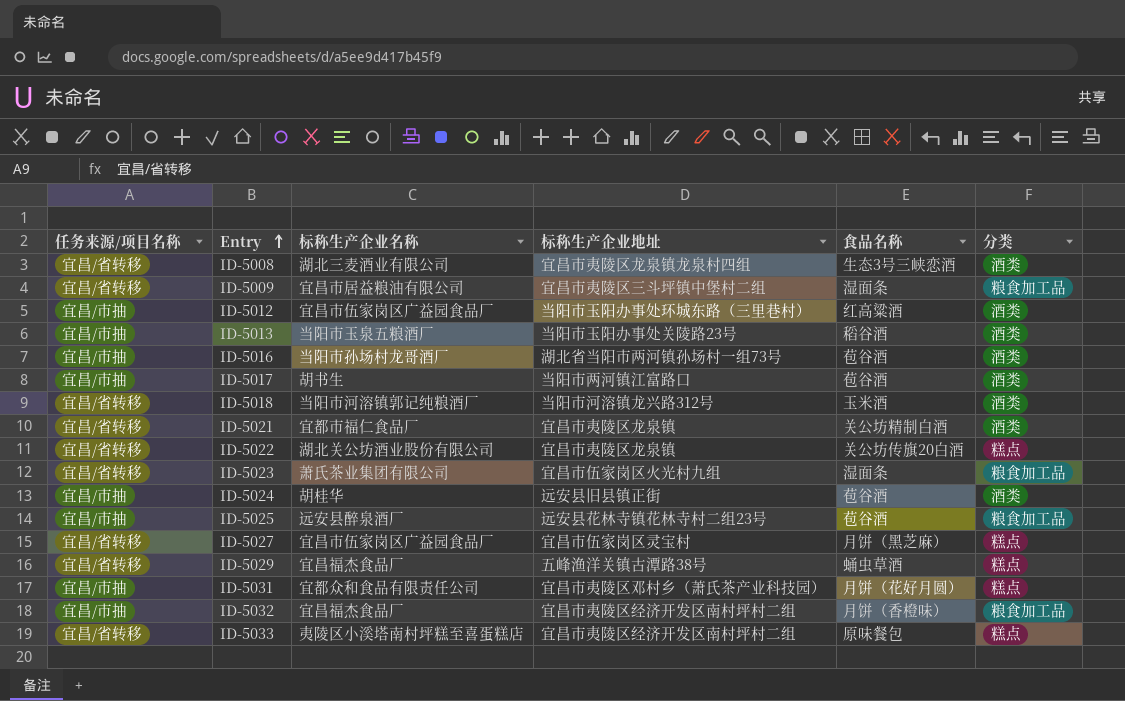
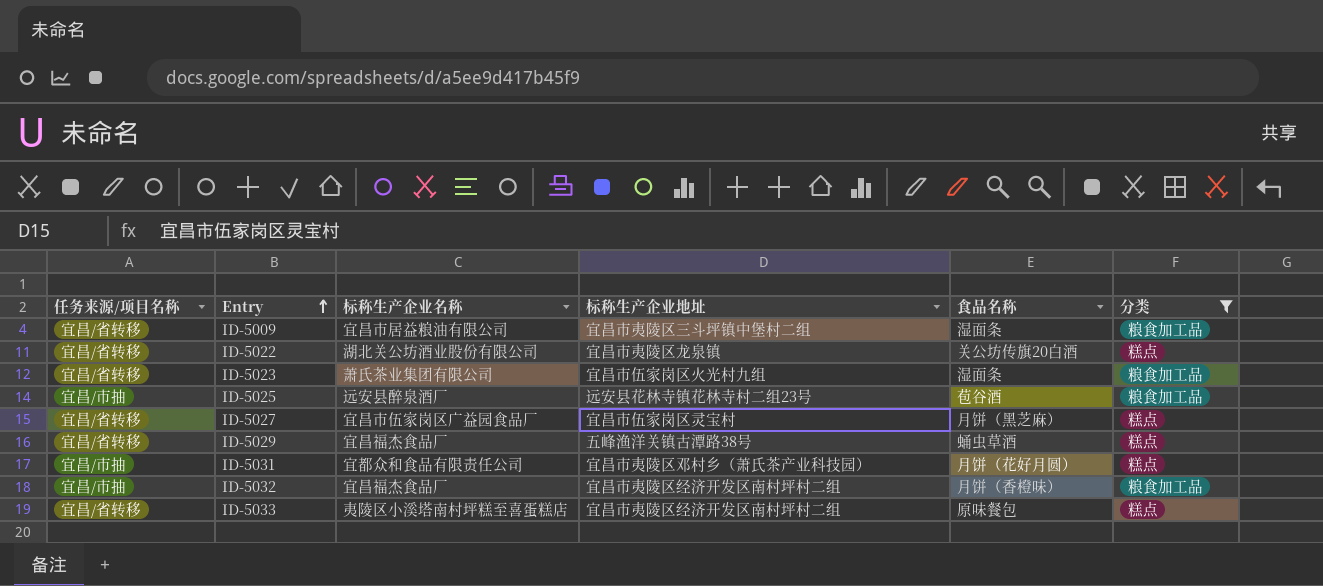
filter: none -> 分类 != 酒类

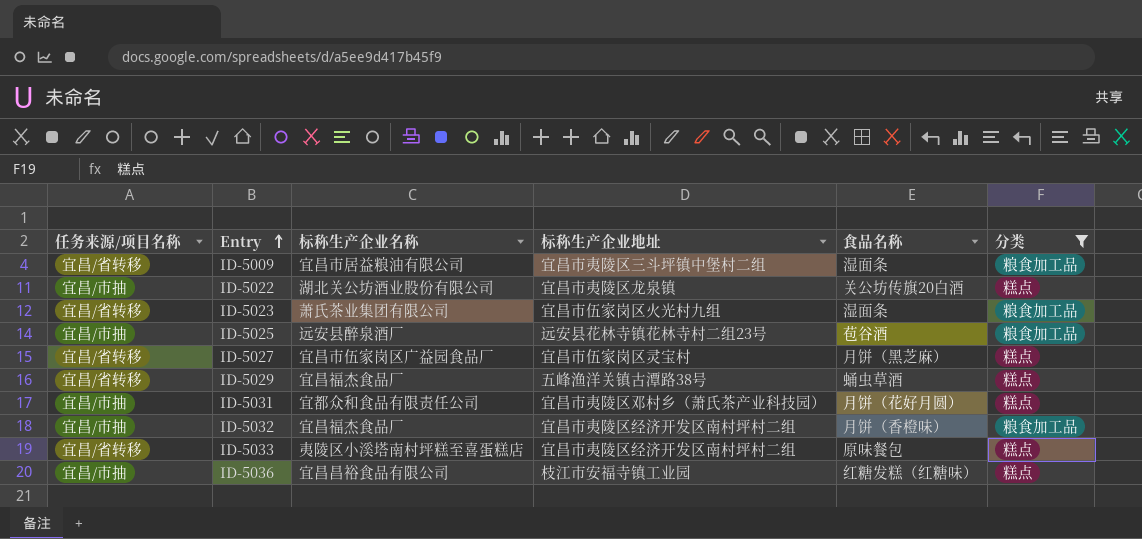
ID-5022 | 任务来源/项目名称: 宜昌/省转移 -> 宜昌/市抽
row ID-5036: none -> 宜昌/市抽 | 宜昌昌裕食品有限公司 | 枝江市安福寺镇工业园 | 红糖发糕（红糖味） | 糕点

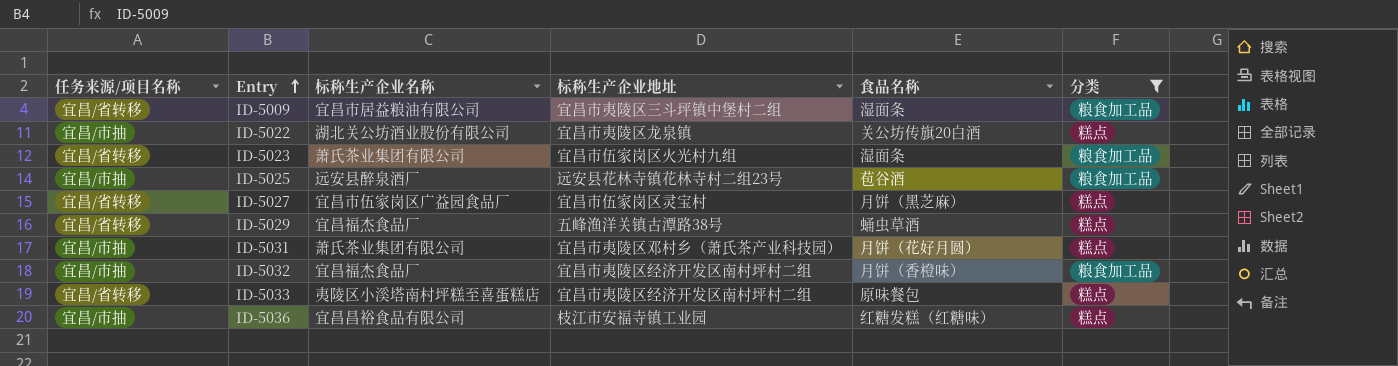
ID-5031 | 标称生产企业名称: 宜都众和食品有限责任公司 -> 萧氏茶业集团有限公司

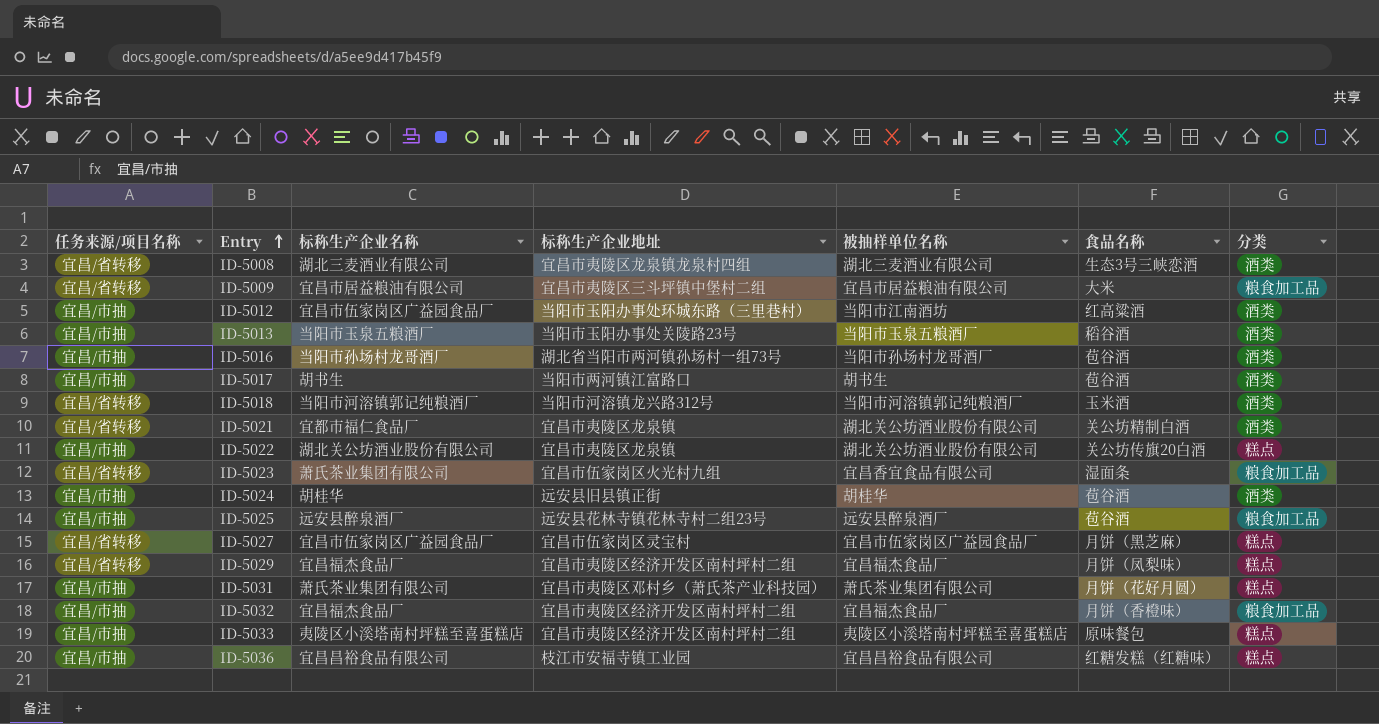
filter: 分类 != 酒类 -> none
column 被抽样单位名称 | position: none -> 5
ID-5009 | 食品名称: 湿面条 -> 大米
ID-5029 | 标称生产企业地址: 五峰渔洋关镇古潭路38号 -> 宜昌市夷陵区经济开发区南村坪村二组
ID-5029 | 食品名称: 蛹虫草酒 -> 月饼（凤梨味）
ID-5033 | 任务来源/项目名称: 宜昌/省转移 -> 宜昌/市抽

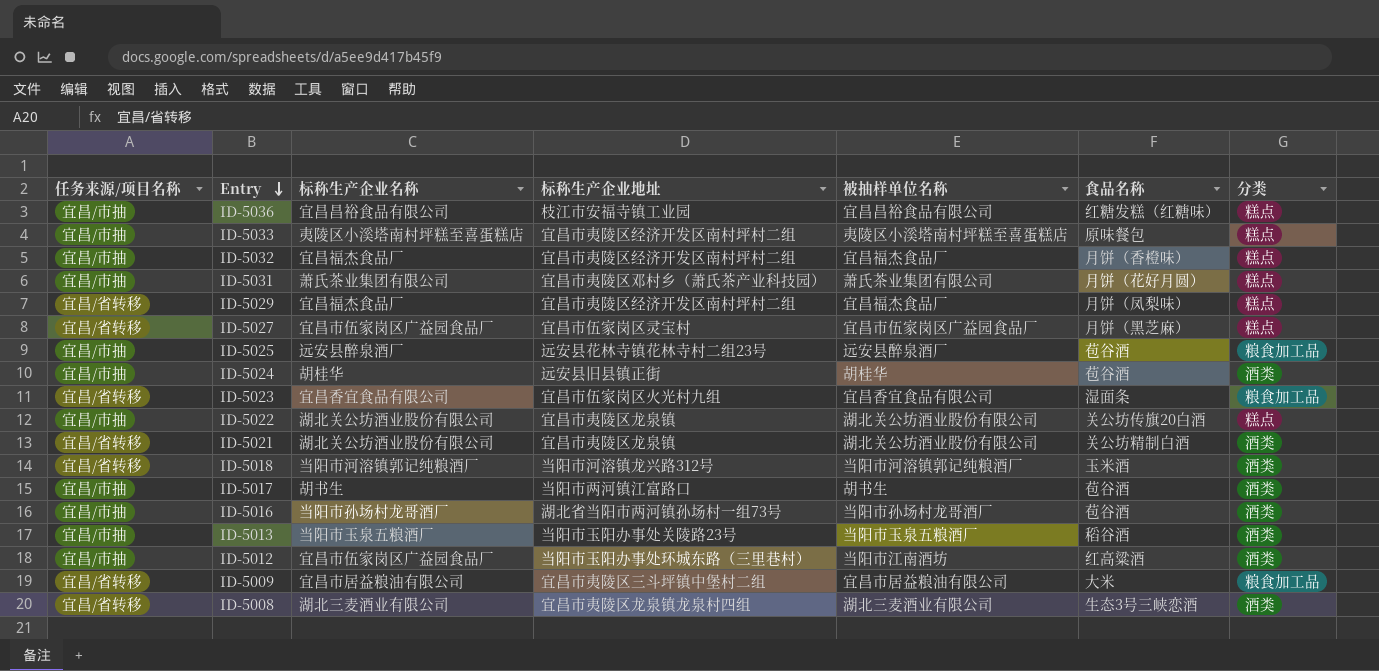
row order: Entry ascending -> Entry descending
ID-5032 | 分类: 粮食加工品 -> 糕点
ID-5023 | 标称生产企业名称: 萧氏茶业集团有限公司 -> 宜昌香宜食品有限公司
ID-5021 | 标称生产企业名称: 宜都市福仁食品厂 -> 湖北关公坊酒业股份有限公司

